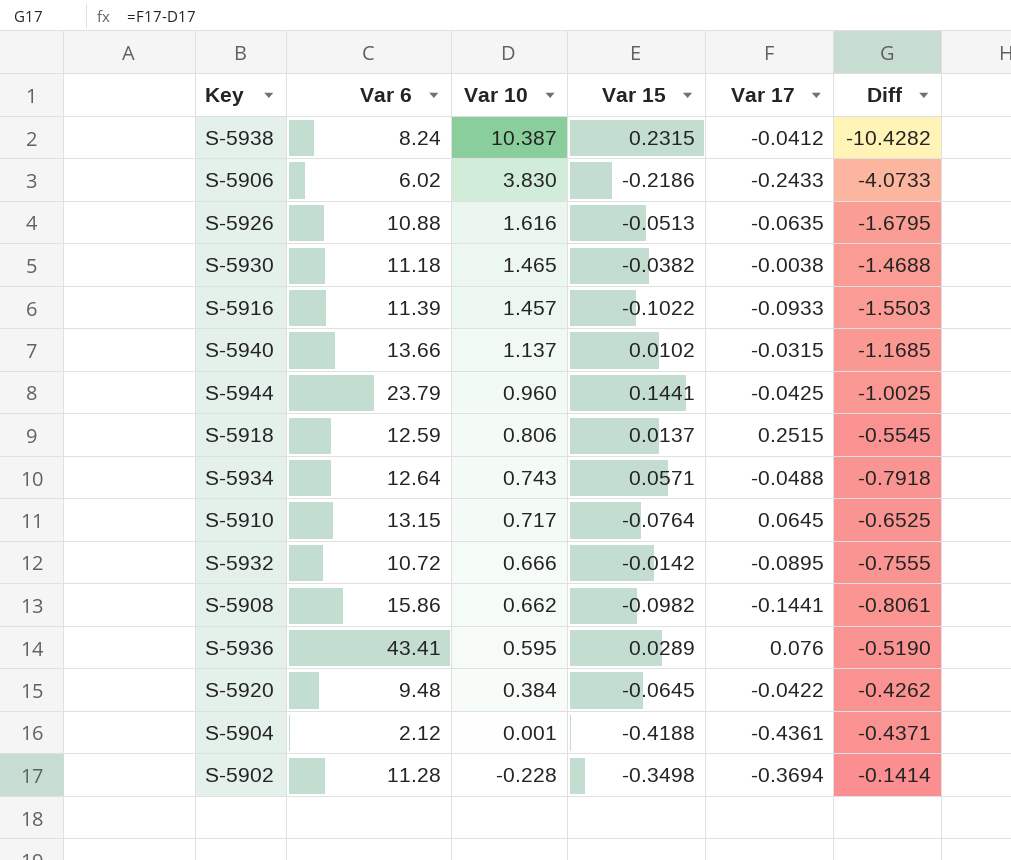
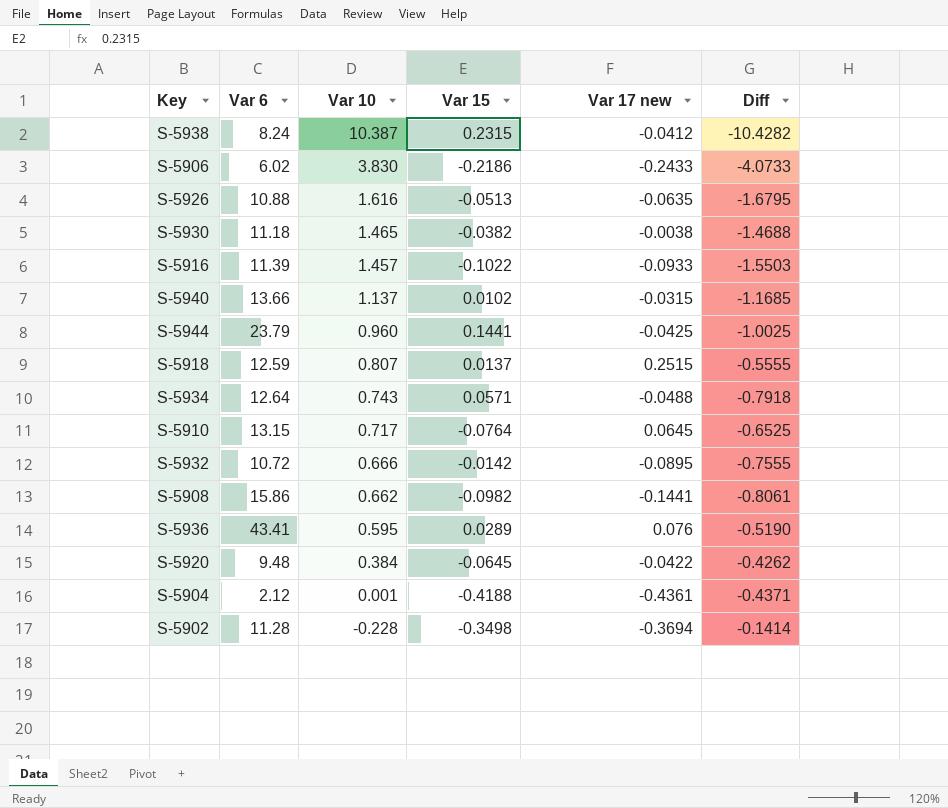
column name: Var 17 -> Var 17 new
S-5918 | Var 10: 0.806 -> 0.807
S-5918 | Diff: -0.5545 -> -0.5555

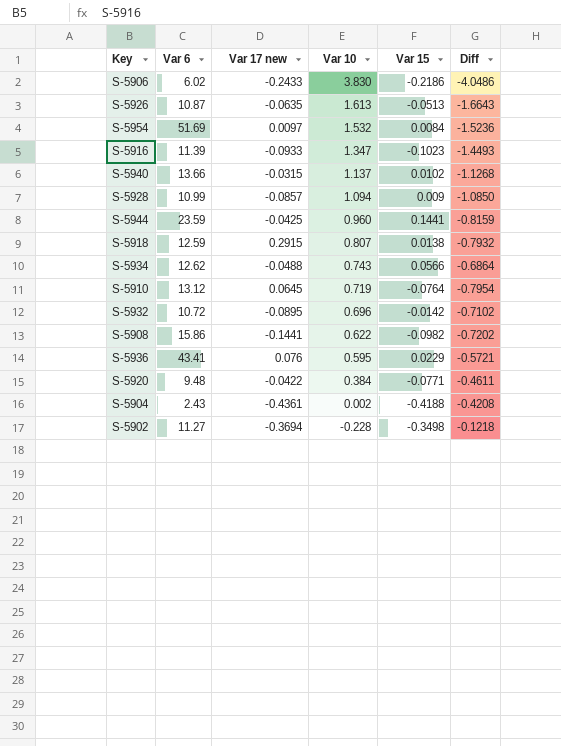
column Var 17 new | position: 5 -> 3
column Diff | formula: [Var 17 new] - [Var 10] -> [Var 15] - [Var 10]
row S-5938: 8.24 | 10.387 | 0.2315 | -0.0412 | -10.4282 -> none
row S-5930: 11.18 | 1.465 | -0.0382 | -0.0038 | -1.4688 -> none
S-5926 | Var 6: 10.88 -> 10.87
S-5926 | Var 10: 1.616 -> 1.613
row S-5954: none -> 51.69 | 0.0097 | 1.532 | 0.0084 | -1.5236
S-5916 | Var 10: 1.457 -> 1.347
S-5916 | Var 15: -0.1022 -> -0.1023
row S-5928: none -> 10.99 | -0.0857 | 1.094 | 0.009 | -1.0850
S-5944 | Var 6: 23.79 -> 23.59
S-5918 | Var 17 new: 0.2515 -> 0.2915
S-5918 | Var 15: 0.0137 -> 0.0138
S-5934 | Var 6: 12.64 -> 12.62
S-5934 | Var 15: 0.0571 -> 0.0566
S-5910 | Var 6: 13.15 -> 13.12
S-5910 | Var 10: 0.717 -> 0.719
S-5932 | Var 10: 0.666 -> 0.696
S-5908 | Var 10: 0.662 -> 0.622
S-5936 | Var 15: 0.0289 -> 0.0229
S-5920 | Var 15: -0.0645 -> -0.0771
S-5904 | Var 6: 2.12 -> 2.43
S-5904 | Var 10: 0.001 -> 0.002
S-5902 | Var 6: 11.28 -> 11.27

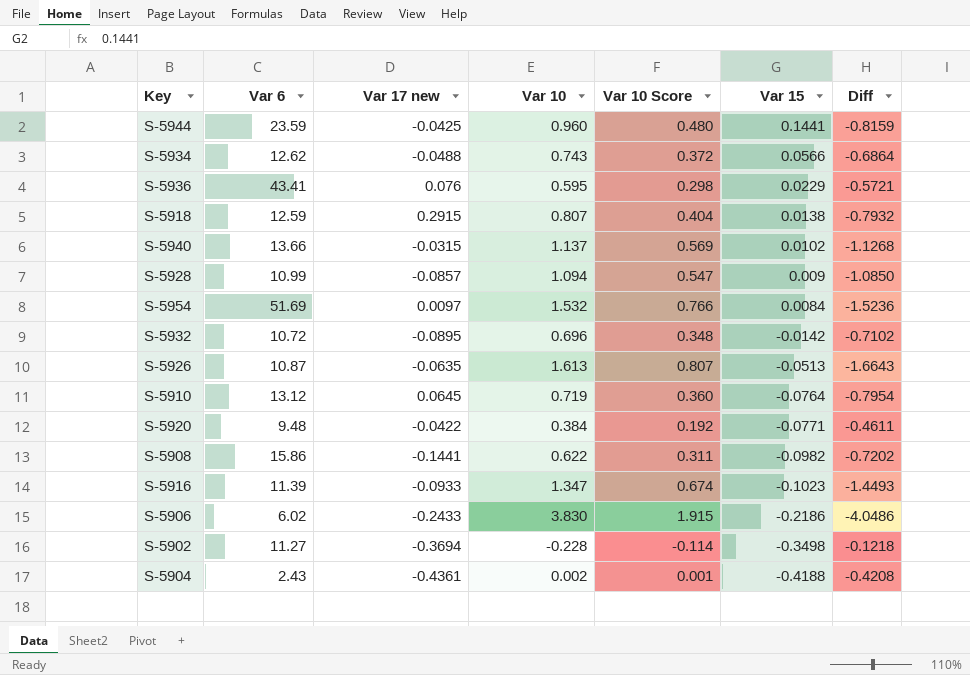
row order: Var 10 descending -> Var 15 descending
column Var 10 Score | formula: none -> [Var 10] * 0.5

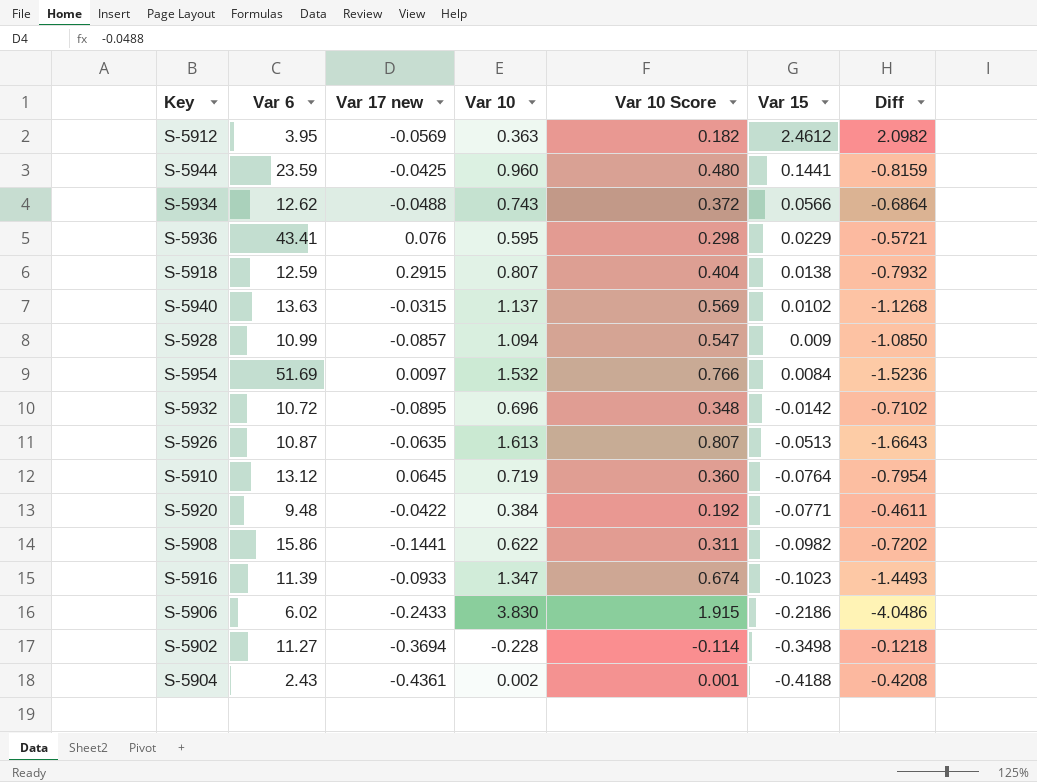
row S-5912: none -> 3.95 | -0.0569 | 0.363 | 0.182 | 2.4612 | 2.0982
S-5940 | Var 6: 13.66 -> 13.63

